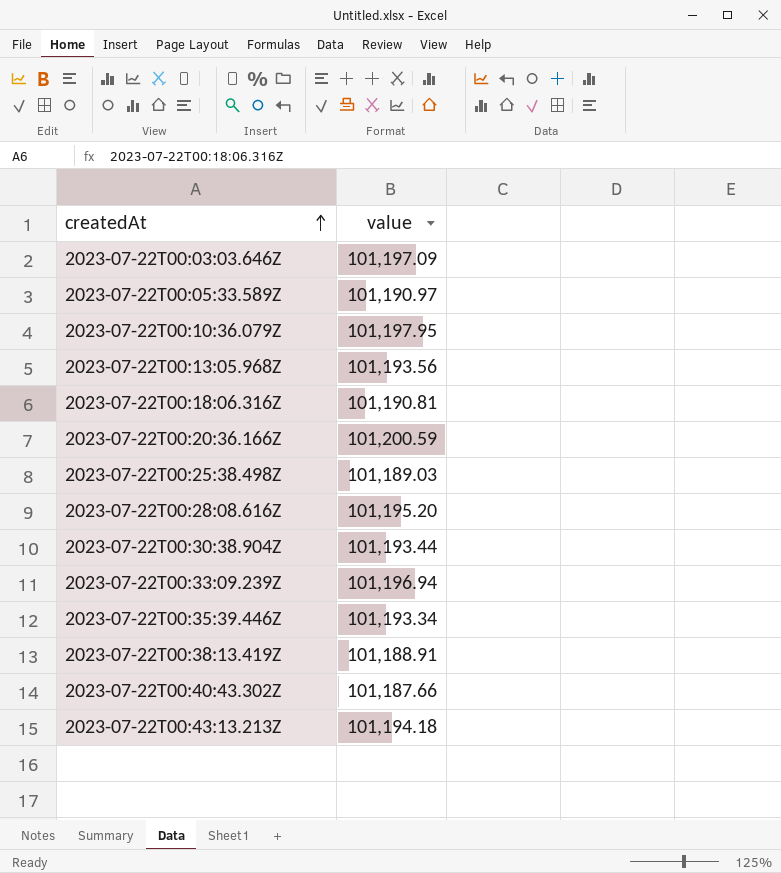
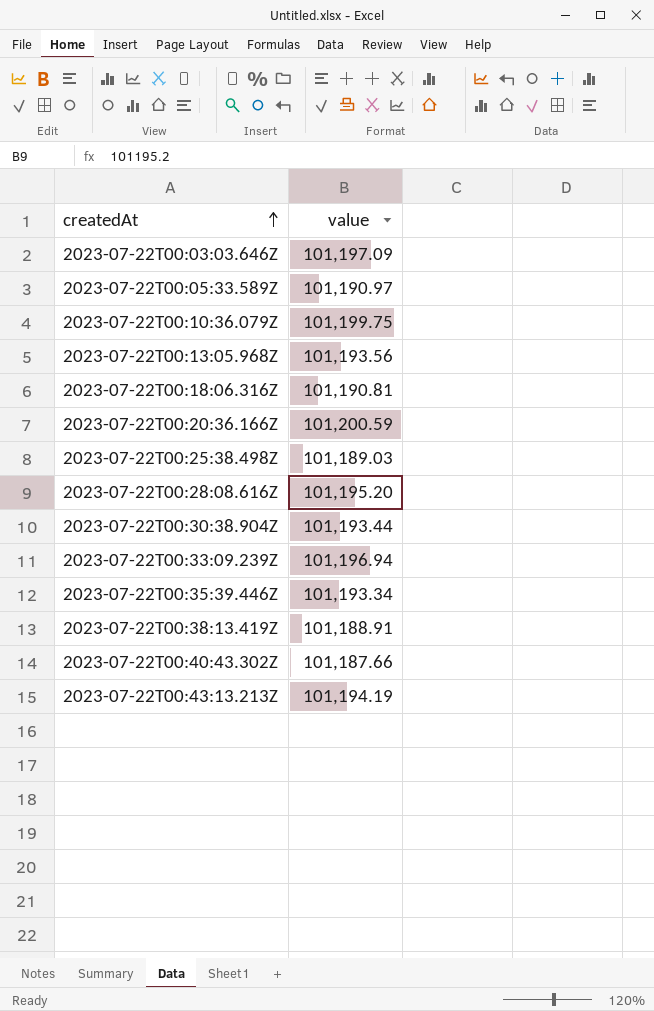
2023-07-22T00:10:36.079Z | value: 101,197.95 -> 101,199.75
2023-07-22T00:43:13.213Z | value: 101,194.18 -> 101,194.19

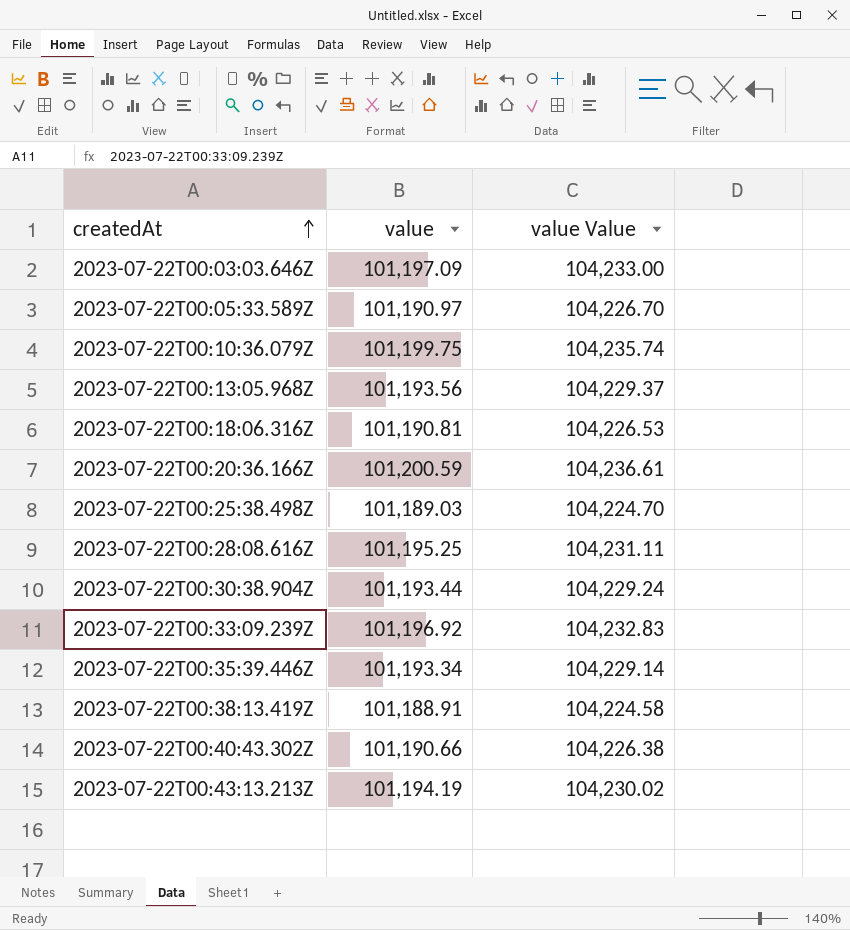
column value Value | formula: none -> [value] * 1.03
2023-07-22T00:28:08.616Z | value: 101,195.20 -> 101,195.25
2023-07-22T00:33:09.239Z | value: 101,196.94 -> 101,196.92
2023-07-22T00:40:43.302Z | value: 101,187.66 -> 101,190.66

